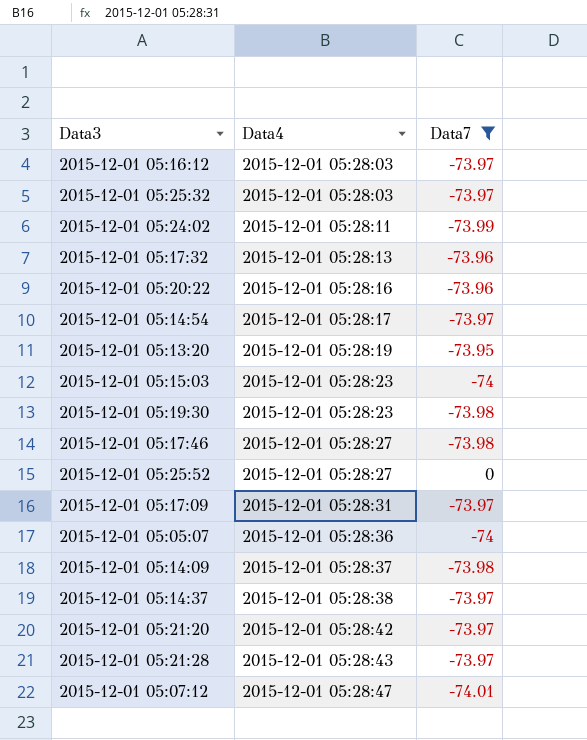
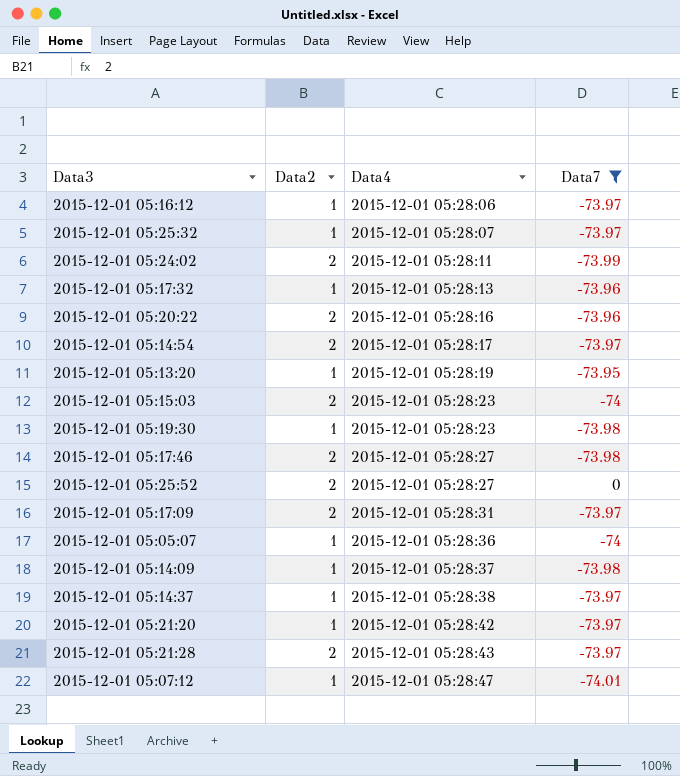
column Data2 | position: none -> 2
2015-12-01 05:16:12 | Data4: 2015-12-01 05:28:03 -> 2015-12-01 05:28:06
2015-12-01 05:25:32 | Data4: 2015-12-01 05:28:03 -> 2015-12-01 05:28:07

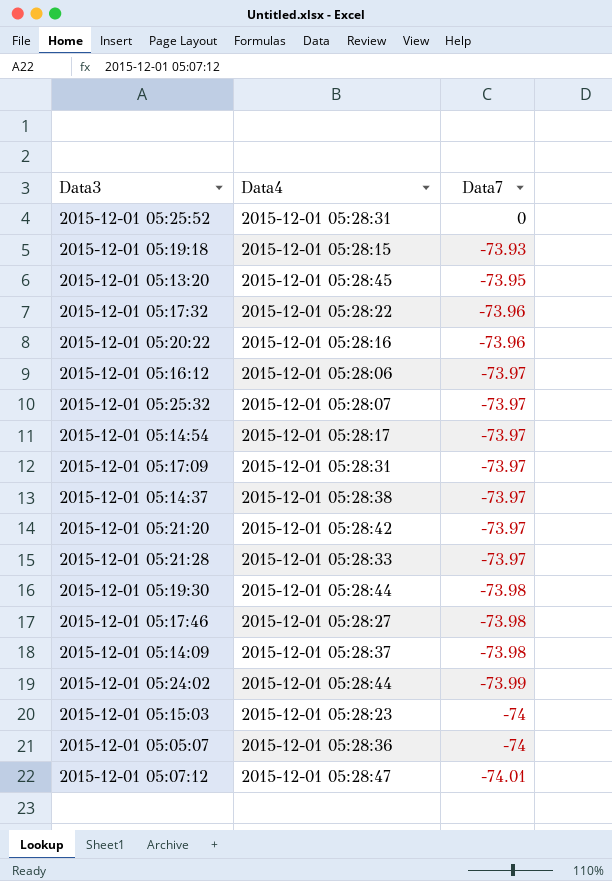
filter: Data7 != -73.93 -> none
row order: Data4 ascending -> Data7 descending
column Data2 | position: 2 -> none
2015-12-01 05:25:52 | Data4: 2015-12-01 05:28:27 -> 2015-12-01 05:28:31
2015-12-01 05:13:20 | Data4: 2015-12-01 05:28:19 -> 2015-12-01 05:28:45
2015-12-01 05:17:32 | Data4: 2015-12-01 05:28:13 -> 2015-12-01 05:28:22
2015-12-01 05:21:28 | Data4: 2015-12-01 05:28:43 -> 2015-12-01 05:28:33
2015-12-01 05:19:30 | Data4: 2015-12-01 05:28:23 -> 2015-12-01 05:28:44
2015-12-01 05:24:02 | Data4: 2015-12-01 05:28:11 -> 2015-12-01 05:28:44

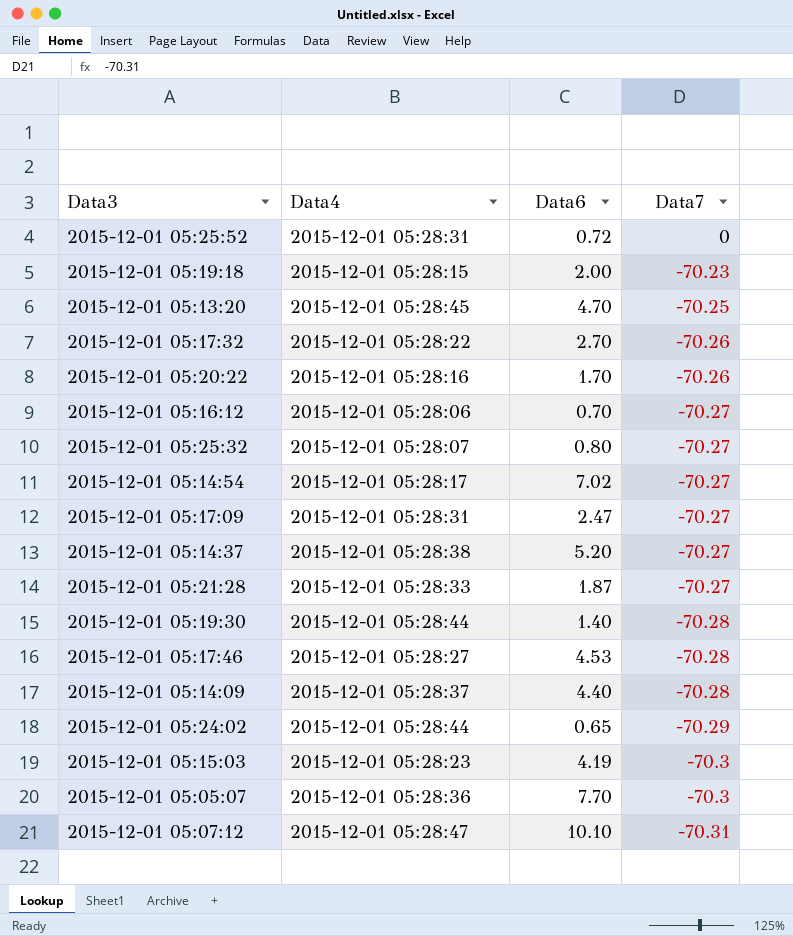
column Data6 | position: none -> 3
row 2015-12-01 05:21:20: 2015-12-01 05:28:42 | -73.97 -> none
2015-12-01 05:19:18 | Data7: -73.93 -> -70.23
2015-12-01 05:13:20 | Data7: -73.95 -> -70.25
2015-12-01 05:17:32 | Data7: -73.96 -> -70.26
2015-12-01 05:20:22 | Data7: -73.96 -> -70.26
2015-12-01 05:16:12 | Data7: -73.97 -> -70.27
2015-12-01 05:25:32 | Data7: -73.97 -> -70.27
2015-12-01 05:14:54 | Data7: -73.97 -> -70.27
2015-12-01 05:17:09 | Data7: -73.97 -> -70.27
2015-12-01 05:14:37 | Data7: -73.97 -> -70.27
2015-12-01 05:21:28 | Data7: -73.97 -> -70.27
2015-12-01 05:19:30 | Data7: -73.98 -> -70.28
2015-12-01 05:17:46 | Data7: -73.98 -> -70.28
2015-12-01 05:14:09 | Data7: -73.98 -> -70.28
2015-12-01 05:24:02 | Data7: -73.99 -> -70.29
2015-12-01 05:15:03 | Data7: -74 -> -70.3
2015-12-01 05:05:07 | Data7: -74 -> -70.3
2015-12-01 05:07:12 | Data7: -74.01 -> -70.31

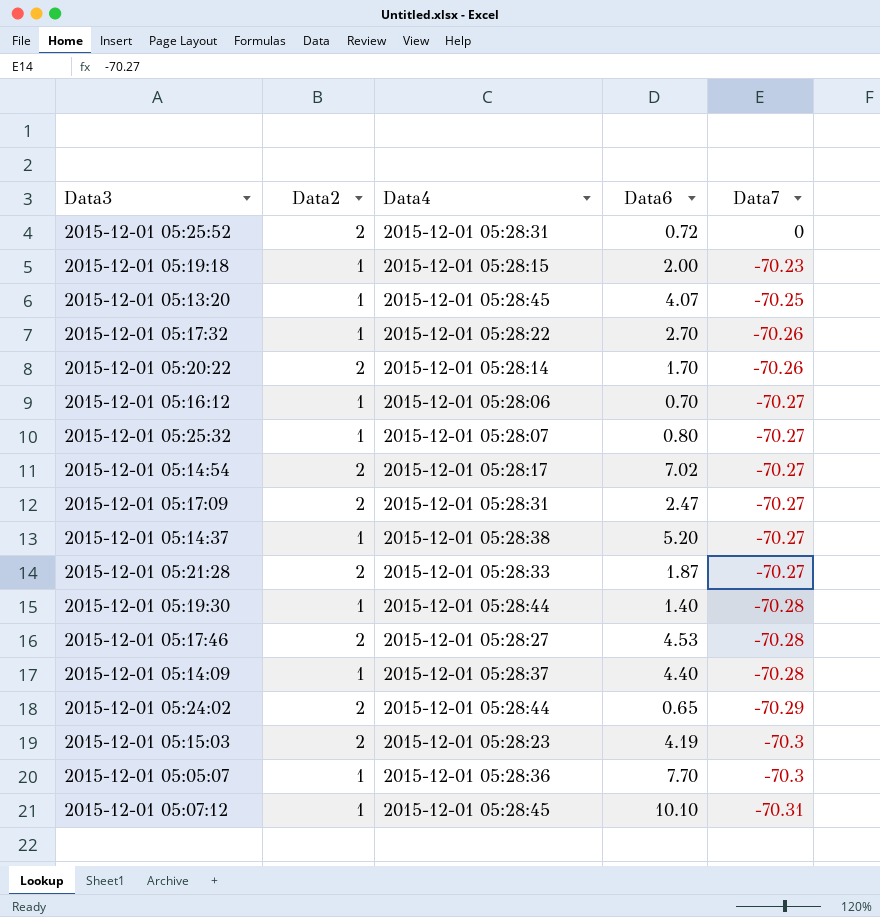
column Data2 | position: none -> 2
2015-12-01 05:13:20 | Data6: 4.70 -> 4.07
2015-12-01 05:20:22 | Data4: 2015-12-01 05:28:16 -> 2015-12-01 05:28:14
2015-12-01 05:07:12 | Data4: 2015-12-01 05:28:47 -> 2015-12-01 05:28:45

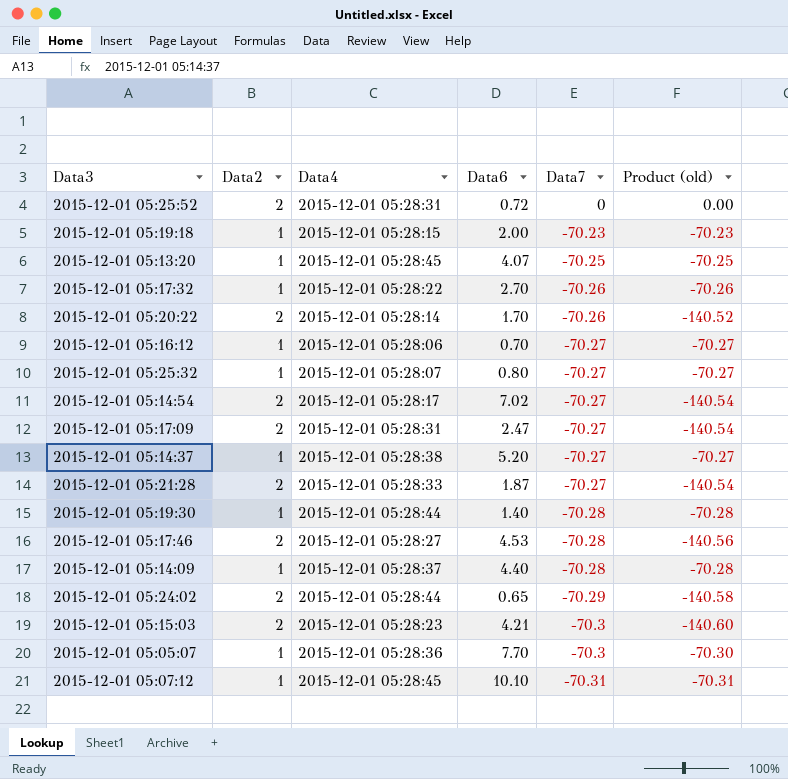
column Product (old) | formula: none -> [Data2] * [Data7]
2015-12-01 05:15:03 | Data6: 4.19 -> 4.21

